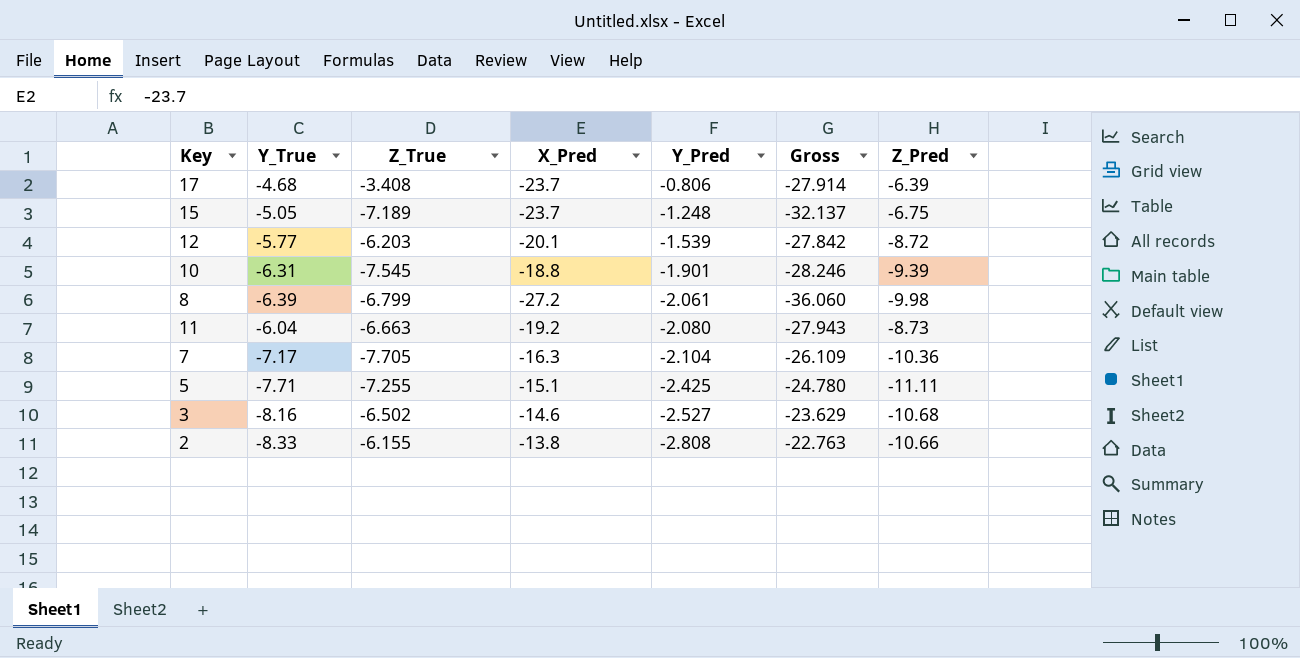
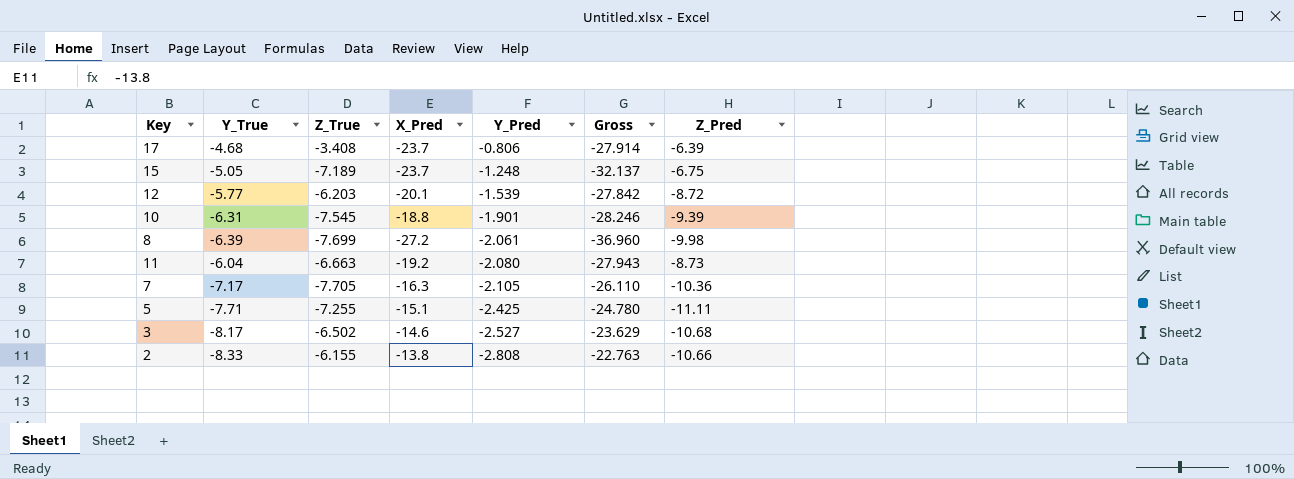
8 | Z_True: -6.799 -> -7.699
8 | Gross: -36.060 -> -36.960
7 | Y_Pred: -2.104 -> -2.105
7 | Gross: -26.109 -> -26.110
3 | Y_True: -8.16 -> -8.17

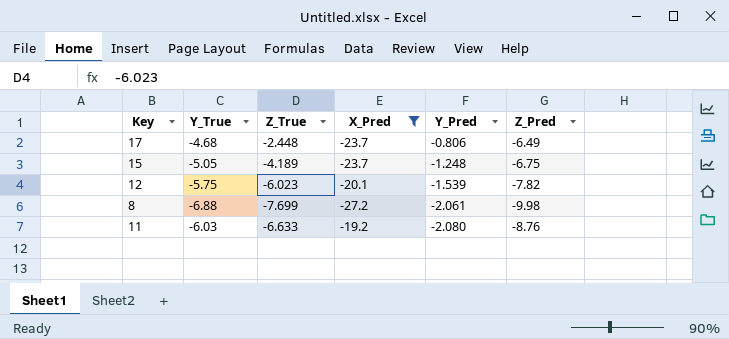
filter: none -> X_Pred <= -19.2
column Gross | formula: [Z_True] + [X_Pred] + [Y_Pred] -> none
17 | Z_True: -3.408 -> -2.448
17 | Z_Pred: -6.39 -> -6.49
15 | Z_True: -7.189 -> -4.189
12 | Y_True: -5.77 -> -5.75
12 | Z_True: -6.203 -> -6.023
12 | Z_Pred: -8.72 -> -7.82
8 | Y_True: -6.39 -> -6.88
11 | Y_True: -6.04 -> -6.03
11 | Z_True: -6.663 -> -6.633
11 | Z_Pred: -8.73 -> -8.76

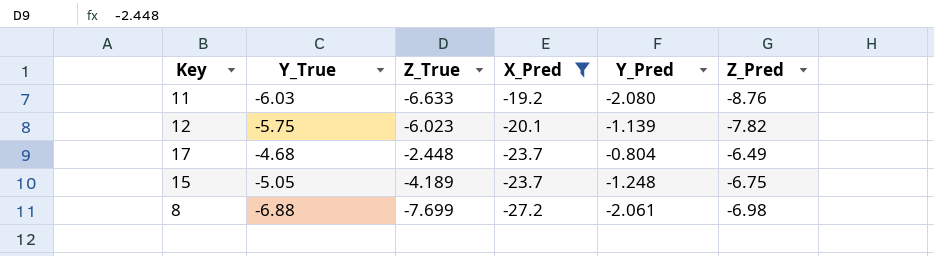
row order: Y_Pred descending -> X_Pred descending
12 | Y_Pred: -1.539 -> -1.139
17 | Y_Pred: -0.806 -> -0.804
8 | Z_Pred: -9.98 -> -6.98

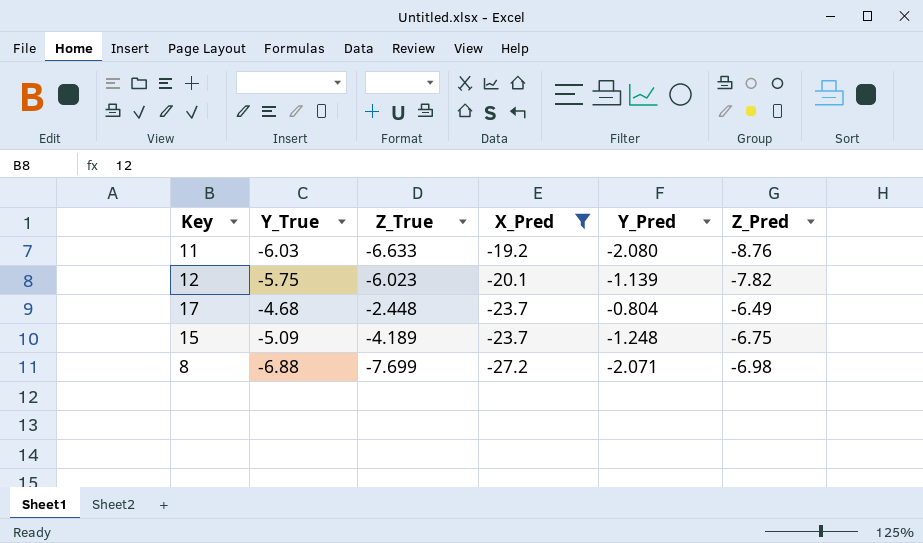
15 | Y_True: -5.05 -> -5.09
8 | Y_Pred: -2.061 -> -2.071

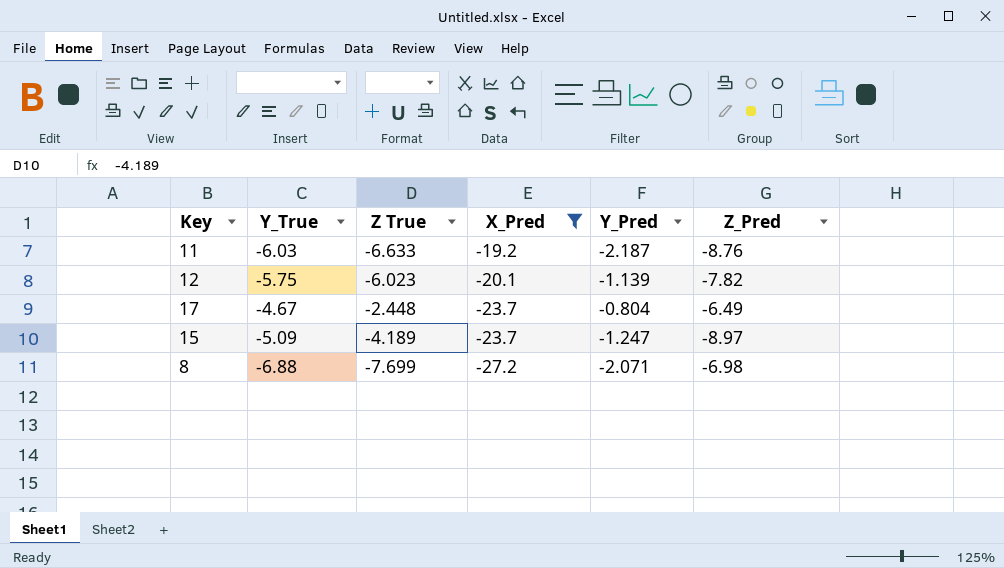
column name: Z_True -> Z True
11 | Y_Pred: -2.080 -> -2.187
17 | Y_True: -4.68 -> -4.67
15 | Y_Pred: -1.248 -> -1.247
15 | Z_Pred: -6.75 -> -8.97

